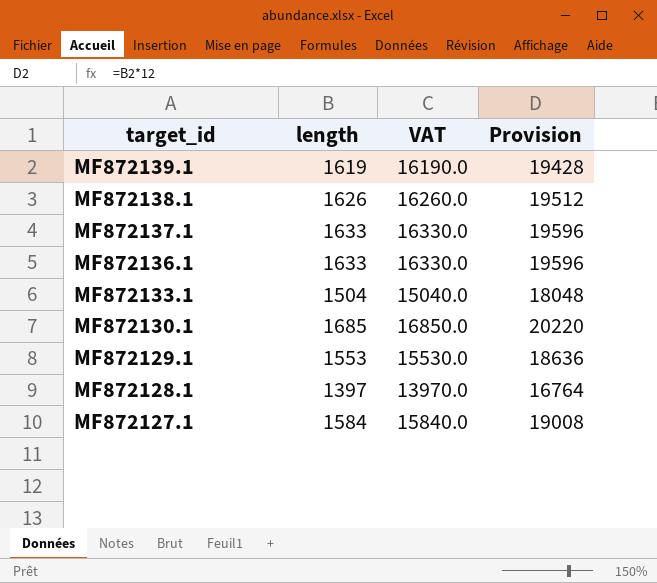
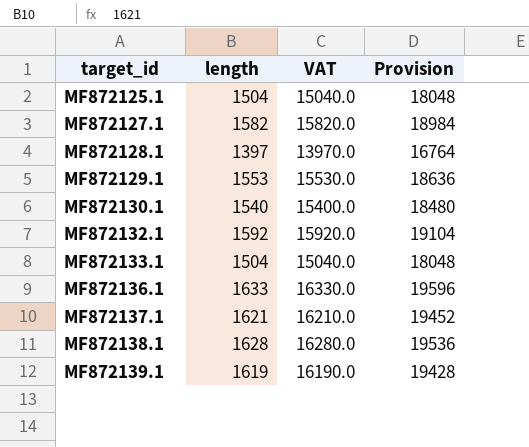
row order: target_id descending -> target_id ascending
row MF872125.1: none -> 1504 | 15040.0 | 18048
MF872127.1 | length: 1584 -> 1582
MF872127.1 | VAT: 15840.0 -> 15820.0
MF872127.1 | Provision: 19008 -> 18984
MF872130.1 | length: 1685 -> 1540
MF872130.1 | VAT: 16850.0 -> 15400.0
MF872130.1 | Provision: 20220 -> 18480
row MF872132.1: none -> 1592 | 15920.0 | 19104
MF872137.1 | length: 1633 -> 1621
MF872137.1 | VAT: 16330.0 -> 16210.0
MF872137.1 | Provision: 19596 -> 19452
MF872138.1 | length: 1626 -> 1628
MF872138.1 | VAT: 16260.0 -> 16280.0
MF872138.1 | Provision: 19512 -> 19536

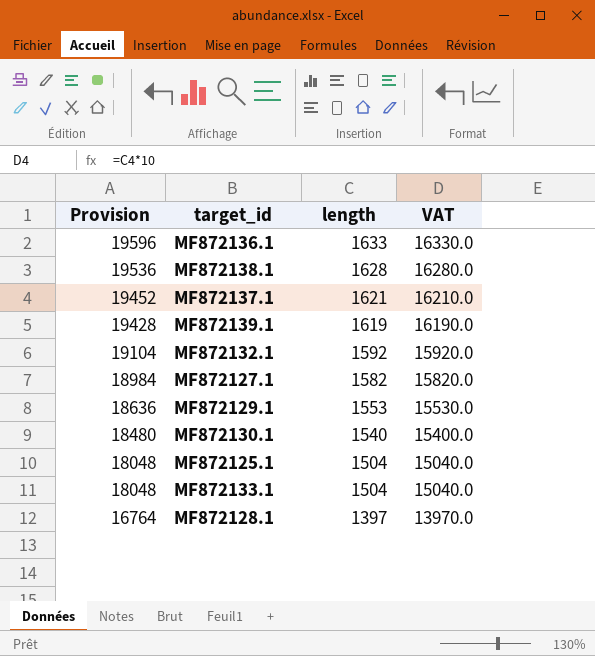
row order: target_id ascending -> Provision descending
column Provision | position: 4 -> 1

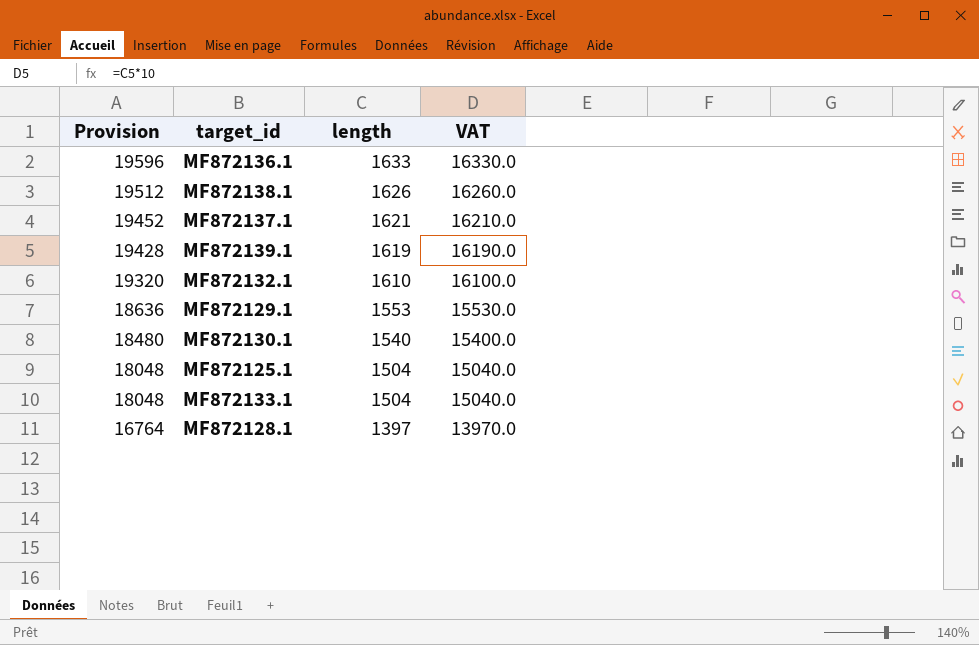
row MF872127.1: 18984 | 1582 | 15820.0 -> none
MF872138.1 | Provision: 19536 -> 19512
MF872138.1 | length: 1628 -> 1626
MF872138.1 | VAT: 16280.0 -> 16260.0
MF872132.1 | Provision: 19104 -> 19320
MF872132.1 | length: 1592 -> 1610
MF872132.1 | VAT: 15920.0 -> 16100.0

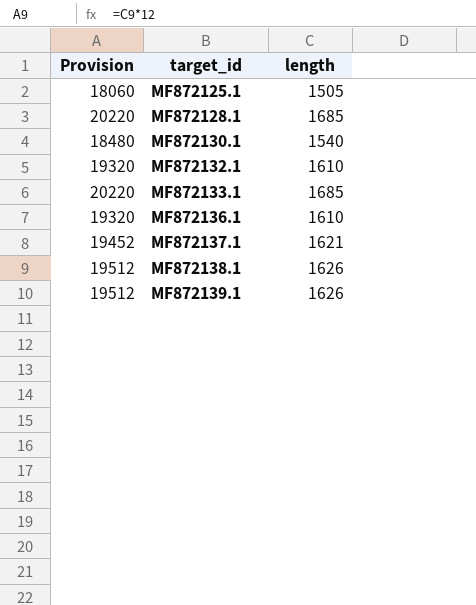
row order: Provision descending -> target_id ascending
column VAT | formula: [length] * 10 -> none
row MF872129.1: 18636 | 1553 | 15530.0 -> none
MF872125.1 | Provision: 18048 -> 18060
MF872125.1 | length: 1504 -> 1505
MF872128.1 | Provision: 16764 -> 20220
MF872128.1 | length: 1397 -> 1685
MF872133.1 | Provision: 18048 -> 20220
MF872133.1 | length: 1504 -> 1685
MF872136.1 | Provision: 19596 -> 19320
MF872136.1 | length: 1633 -> 1610
MF872139.1 | Provision: 19428 -> 19512
MF872139.1 | length: 1619 -> 1626

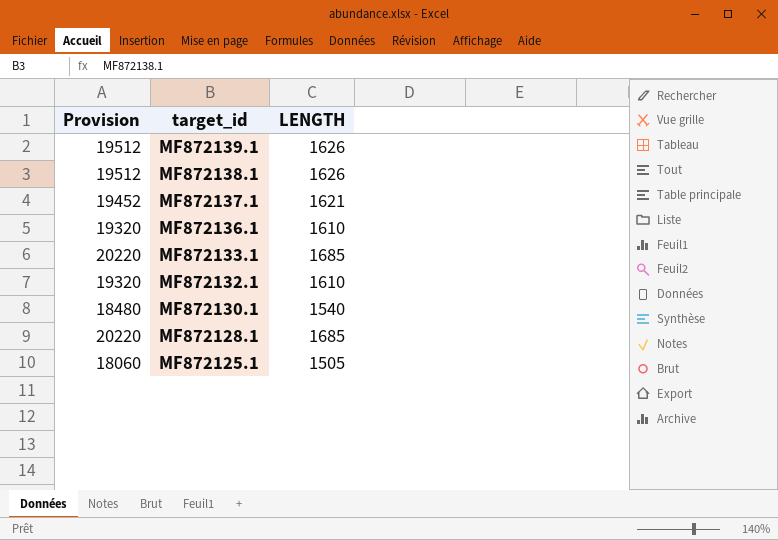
row order: target_id ascending -> target_id descending
column name: length -> LENGTH

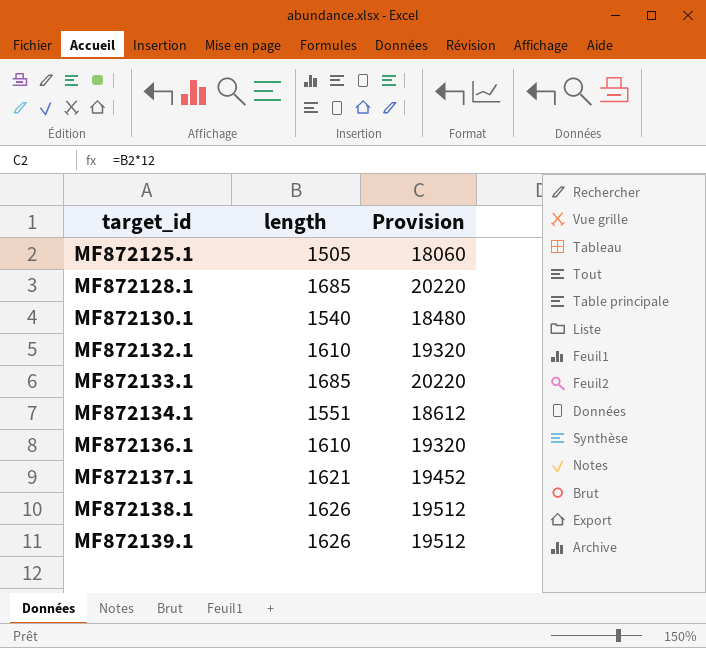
row order: target_id descending -> target_id ascending
column name: LENGTH -> length
column Provision | position: 1 -> 3
row MF872134.1: none -> 1551 | 18612

